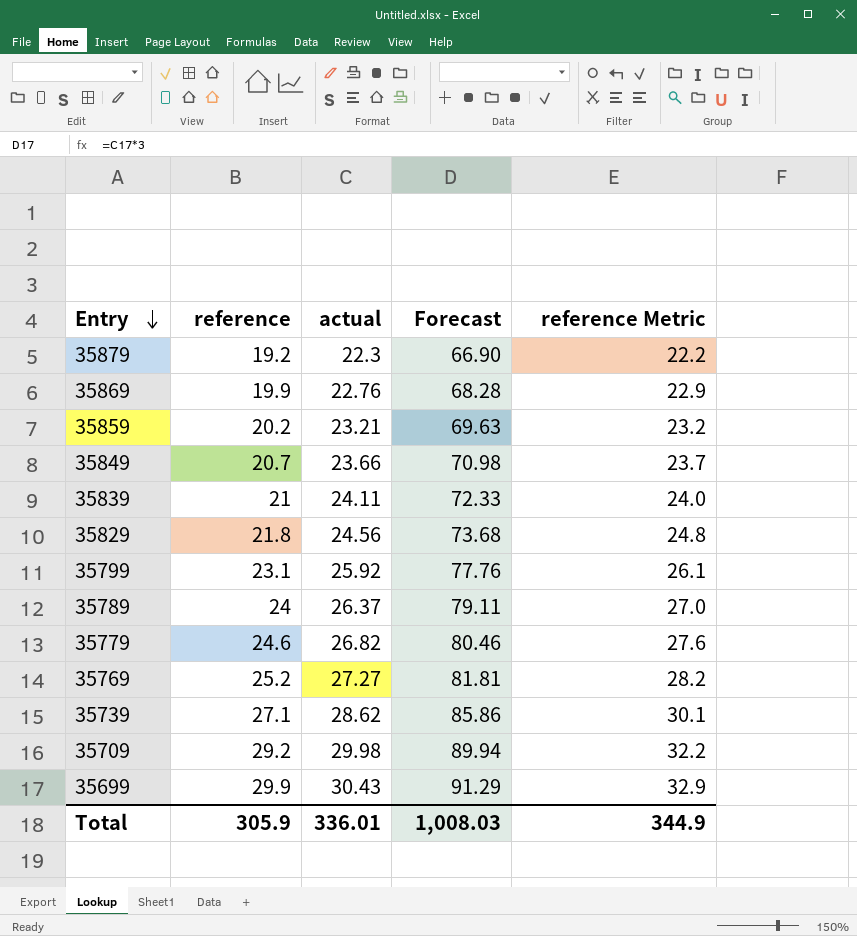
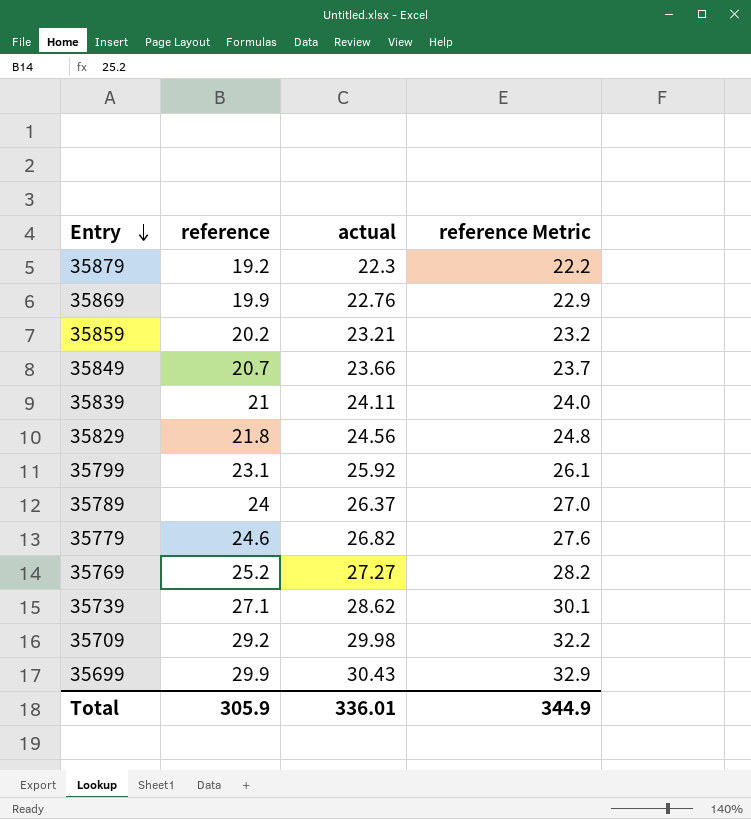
column Forecast | formula: [actual] * 3 -> none

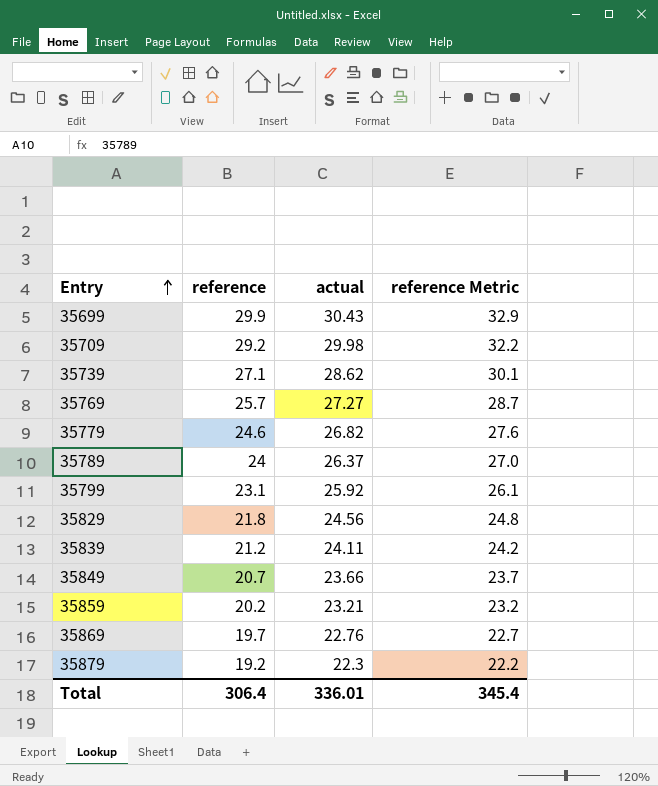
row order: Entry descending -> Entry ascending
35769 | reference: 25.2 -> 25.7
35769 | reference Metric: 28.2 -> 28.7
35839 | reference: 21 -> 21.2
35839 | reference Metric: 24.0 -> 24.2
35869 | reference: 19.9 -> 19.7
35869 | reference Metric: 22.9 -> 22.7
Total | reference: 305.9 -> 306.4
Total | reference Metric: 344.9 -> 345.4

